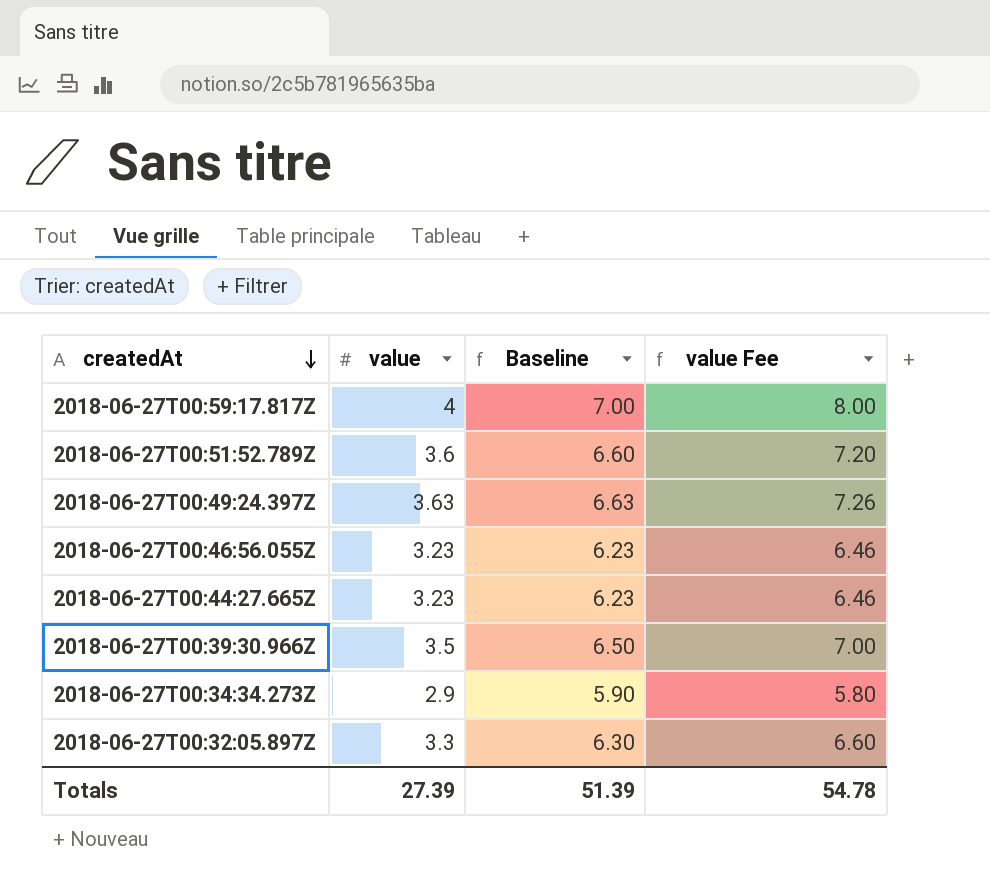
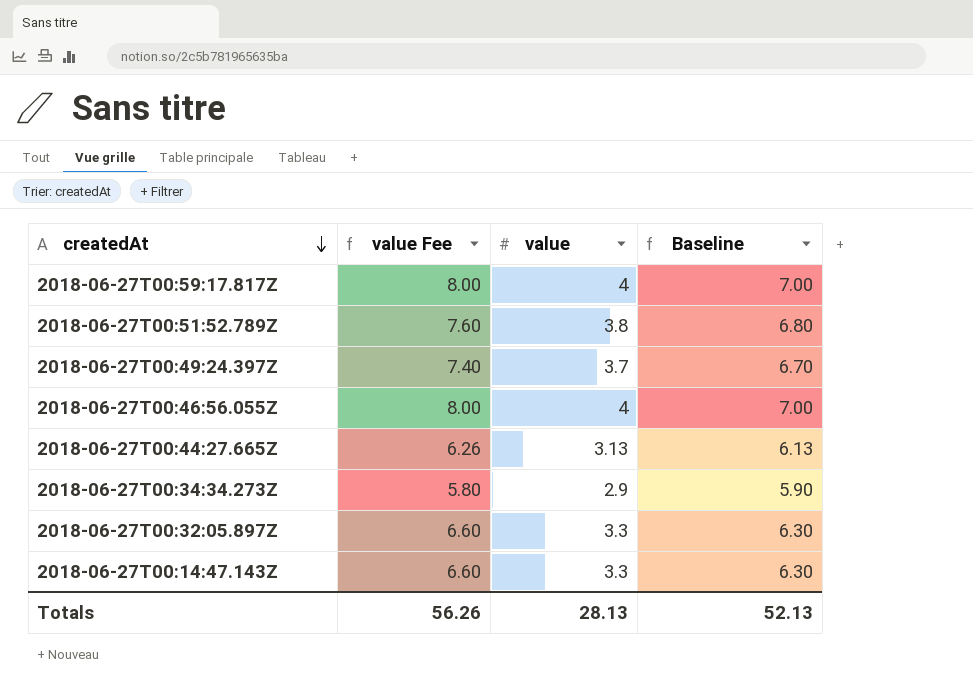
column value Fee | position: 4 -> 2
row 2018-06-27T00:39:30.966Z: 3.5 | 6.50 | 7.00 -> none
2018-06-27T00:51:52.789Z | value Fee: 7.20 -> 7.60
2018-06-27T00:51:52.789Z | value: 3.6 -> 3.8
2018-06-27T00:51:52.789Z | Baseline: 6.60 -> 6.80
2018-06-27T00:49:24.397Z | value Fee: 7.26 -> 7.40
2018-06-27T00:49:24.397Z | value: 3.63 -> 3.7
2018-06-27T00:49:24.397Z | Baseline: 6.63 -> 6.70
2018-06-27T00:46:56.055Z | value Fee: 6.46 -> 8.00
2018-06-27T00:46:56.055Z | value: 3.23 -> 4
2018-06-27T00:46:56.055Z | Baseline: 6.23 -> 7.00
2018-06-27T00:44:27.665Z | value Fee: 6.46 -> 6.26
2018-06-27T00:44:27.665Z | value: 3.23 -> 3.13
2018-06-27T00:44:27.665Z | Baseline: 6.23 -> 6.13
row 2018-06-27T00:14:47.143Z: none -> 6.60 | 3.3 | 6.30
Totals | value Fee: 54.78 -> 56.26
Totals | value: 27.39 -> 28.13
Totals | Baseline: 51.39 -> 52.13

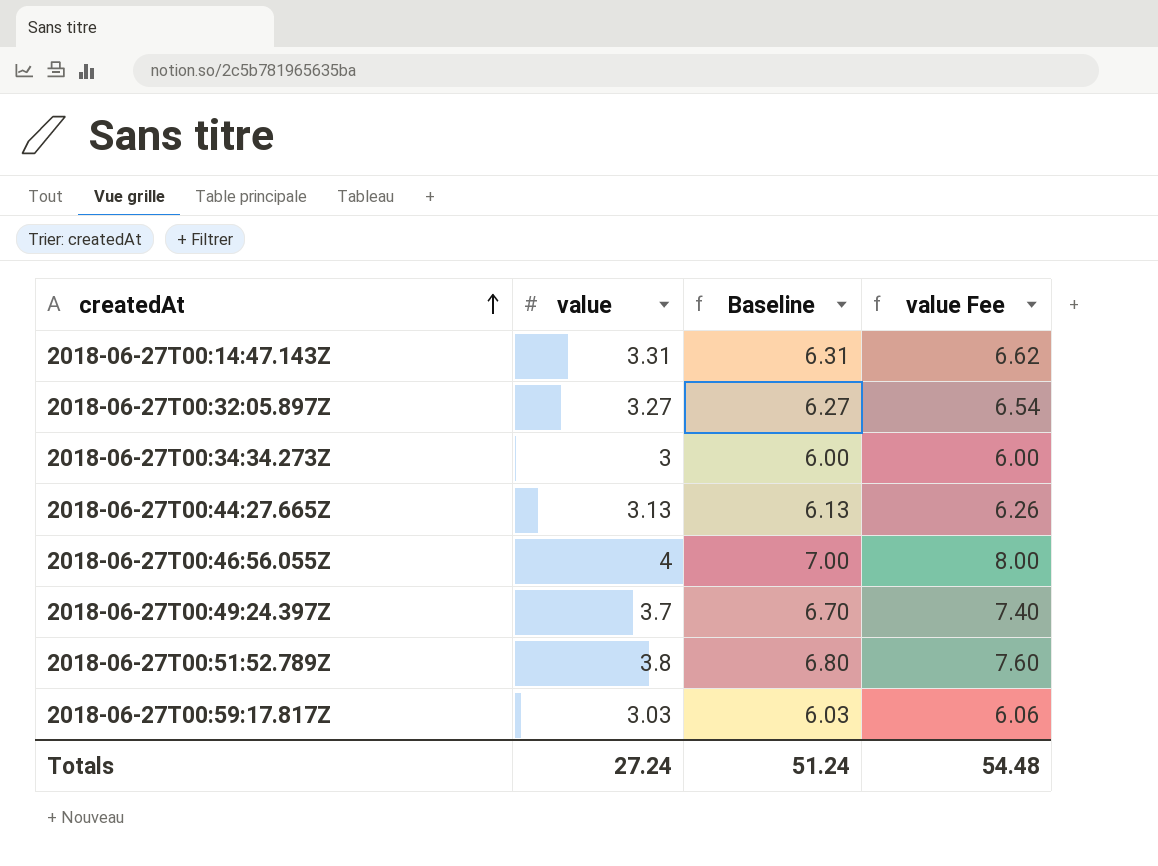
row order: createdAt descending -> createdAt ascending
column value Fee | position: 2 -> 4
2018-06-27T00:14:47.143Z | value: 3.3 -> 3.31
2018-06-27T00:14:47.143Z | Baseline: 6.30 -> 6.31
2018-06-27T00:14:47.143Z | value Fee: 6.60 -> 6.62
2018-06-27T00:32:05.897Z | value: 3.3 -> 3.27
2018-06-27T00:32:05.897Z | Baseline: 6.30 -> 6.27
2018-06-27T00:32:05.897Z | value Fee: 6.60 -> 6.54
2018-06-27T00:34:34.273Z | value: 2.9 -> 3
2018-06-27T00:34:34.273Z | Baseline: 5.90 -> 6.00
2018-06-27T00:34:34.273Z | value Fee: 5.80 -> 6.00
2018-06-27T00:59:17.817Z | value: 4 -> 3.03
2018-06-27T00:59:17.817Z | Baseline: 7.00 -> 6.03
2018-06-27T00:59:17.817Z | value Fee: 8.00 -> 6.06
Totals | value: 28.13 -> 27.24
Totals | Baseline: 52.13 -> 51.24
Totals | value Fee: 56.26 -> 54.48

